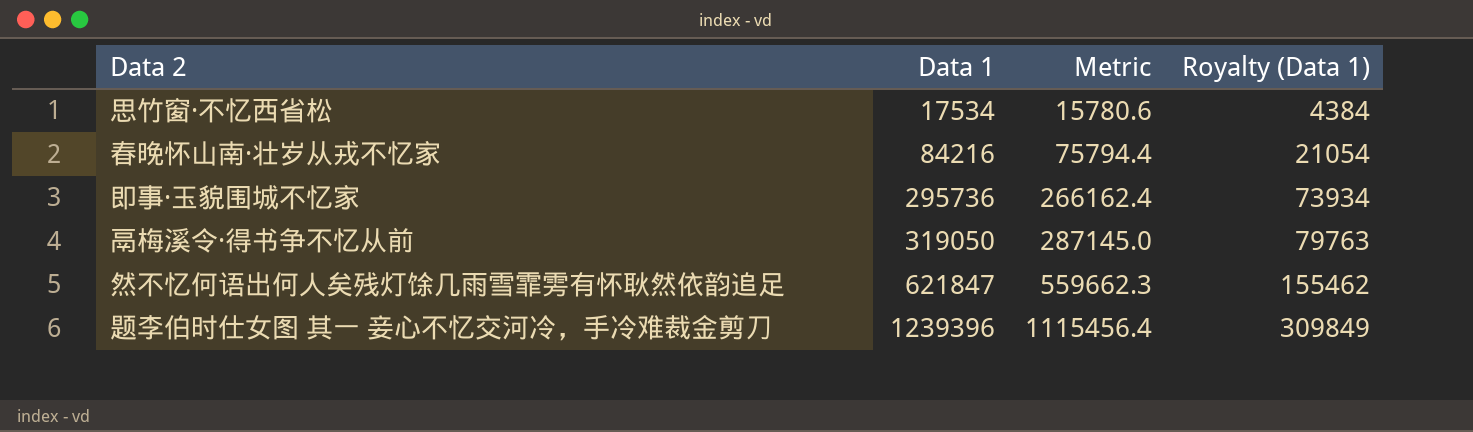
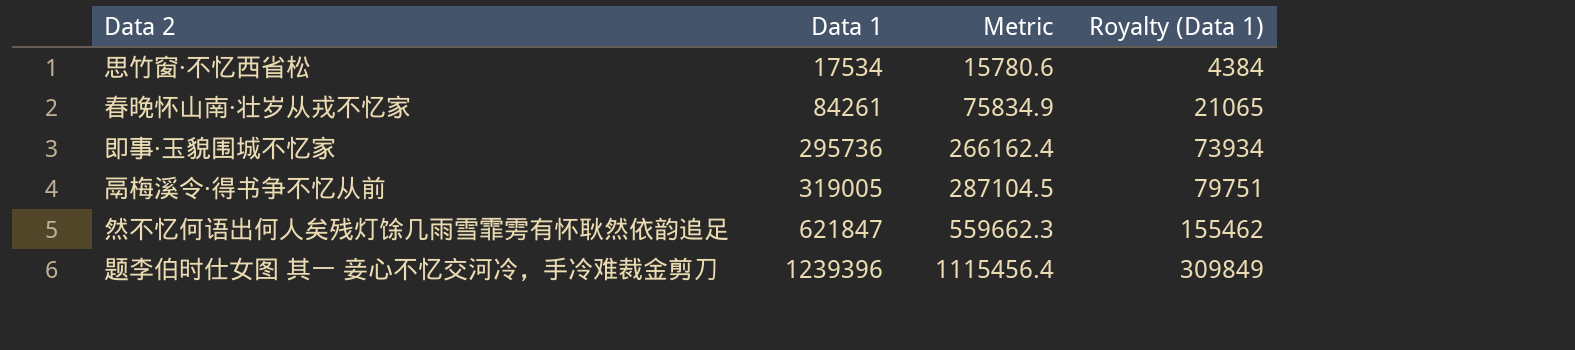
春晚怀山南·壮岁从戎不忆家 | Data 1: 84216 -> 84261
春晚怀山南·壮岁从戎不忆家 | Metric: 75794.4 -> 75834.9
春晚怀山南·壮岁从戎不忆家 | Royalty (Data 1): 21054 -> 21065
鬲梅溪令·得书争不忆从前 | Data 1: 319050 -> 319005
鬲梅溪令·得书争不忆从前 | Metric: 287145.0 -> 287104.5
鬲梅溪令·得书争不忆从前 | Royalty (Data 1): 79763 -> 79751

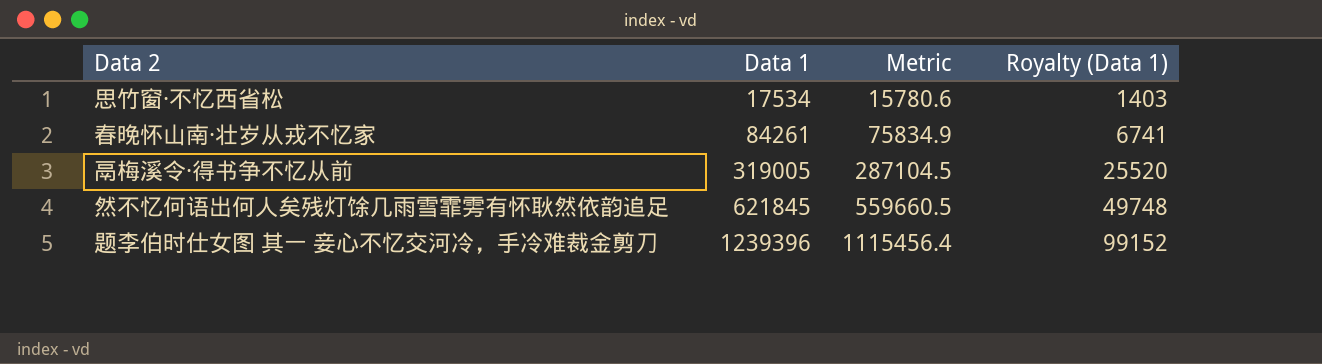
column Royalty (Data 1) | formula: [Data 1] * 0.25 -> [Data 1] * 0.08
row 即事·玉貌围城不忆家: 295736 | 266162.4 | 73934 -> none
然不忆何语出何人矣残灯馀几雨雪霏雱有怀耿然依韵追足 | Data 1: 621847 -> 621845
然不忆何语出何人矣残灯馀几雨雪霏雱有怀耿然依韵追足 | Metric: 559662.3 -> 559660.5

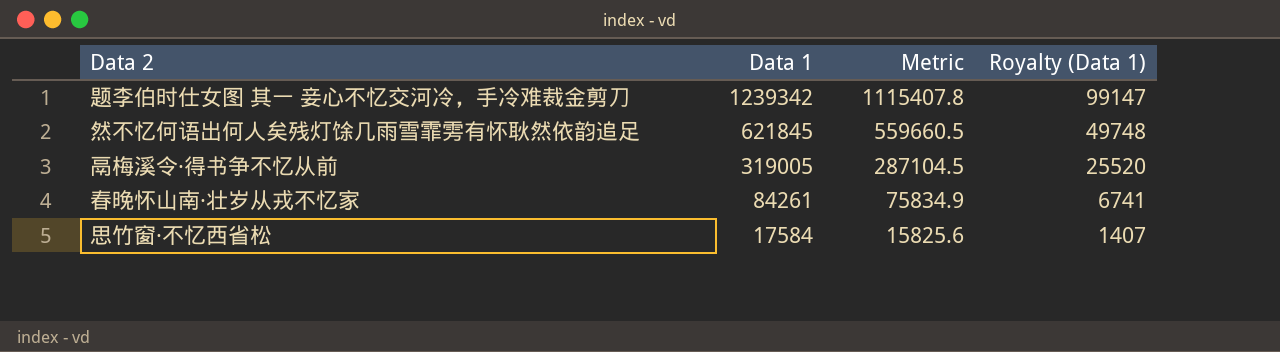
row order: Data 1 ascending -> Data 1 descending
题李伯时仕女图 其一 妾心不忆交河冷，手冷难裁金剪刀 | Data 1: 1239396 -> 1239342
题李伯时仕女图 其一 妾心不忆交河冷，手冷难裁金剪刀 | Metric: 1115456.4 -> 1115407.8
题李伯时仕女图 其一 妾心不忆交河冷，手冷难裁金剪刀 | Royalty (Data 1): 99152 -> 99147
思竹窗·不忆西省松 | Data 1: 17534 -> 17584
思竹窗·不忆西省松 | Metric: 15780.6 -> 15825.6
思竹窗·不忆西省松 | Royalty (Data 1): 1403 -> 1407

